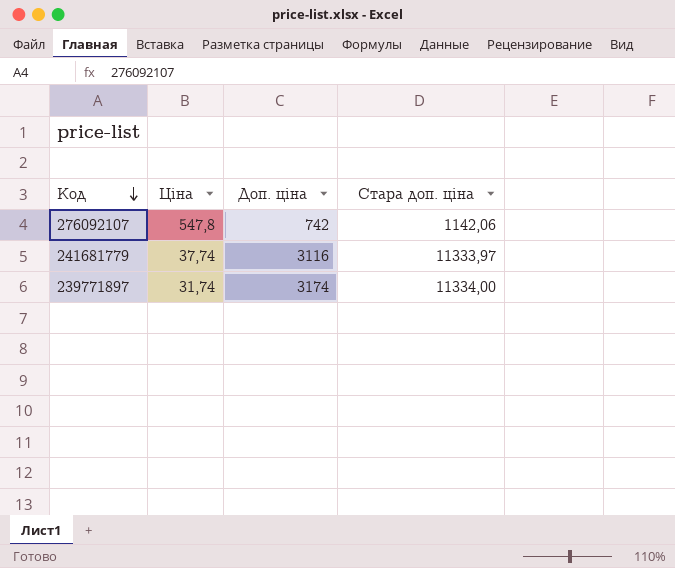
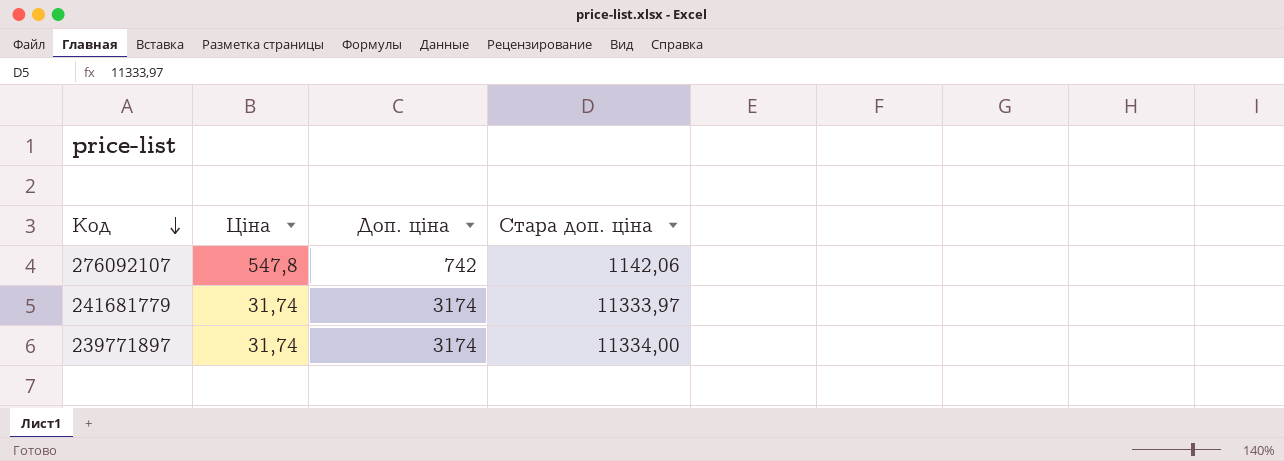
241681779 | Ціна: 37,74 -> 31,74
241681779 | Доп. ціна: 3116 -> 3174

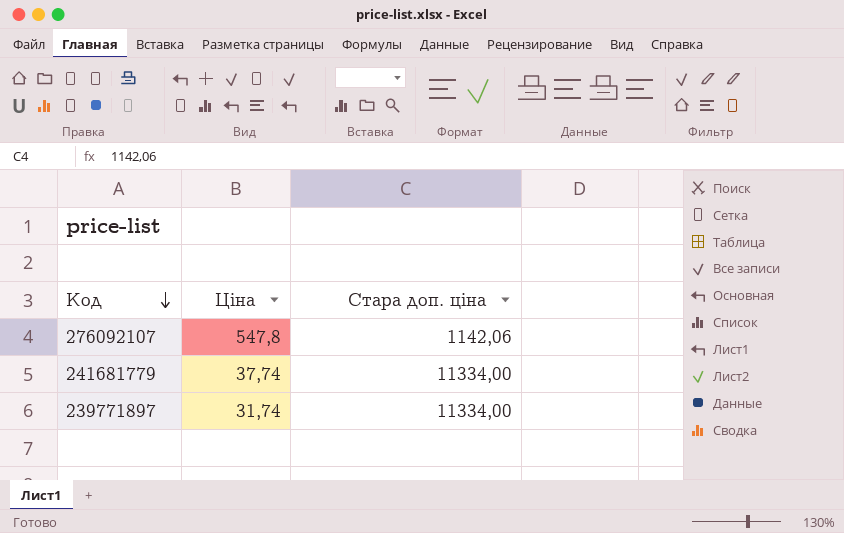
column Доп. ціна | position: 3 -> none
241681779 | Ціна: 31,74 -> 37,74
241681779 | Стара доп. ціна: 11333,97 -> 11334,00

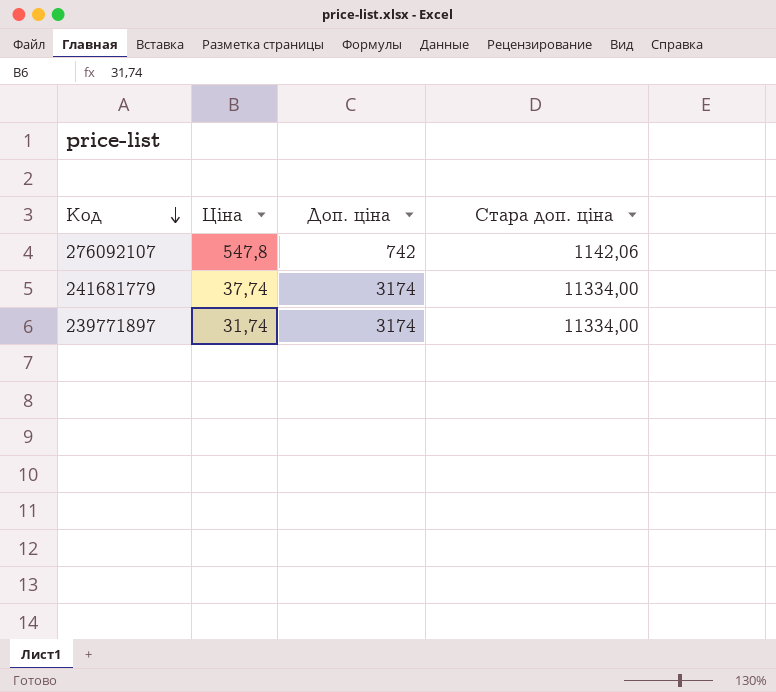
column Доп. ціна | position: none -> 3

